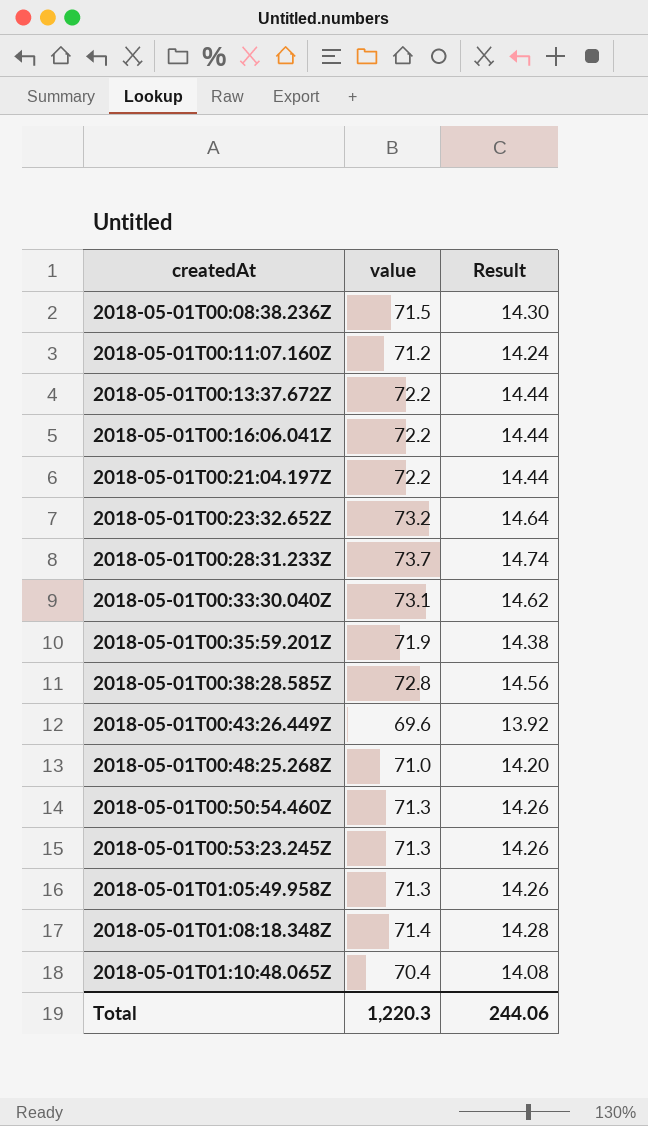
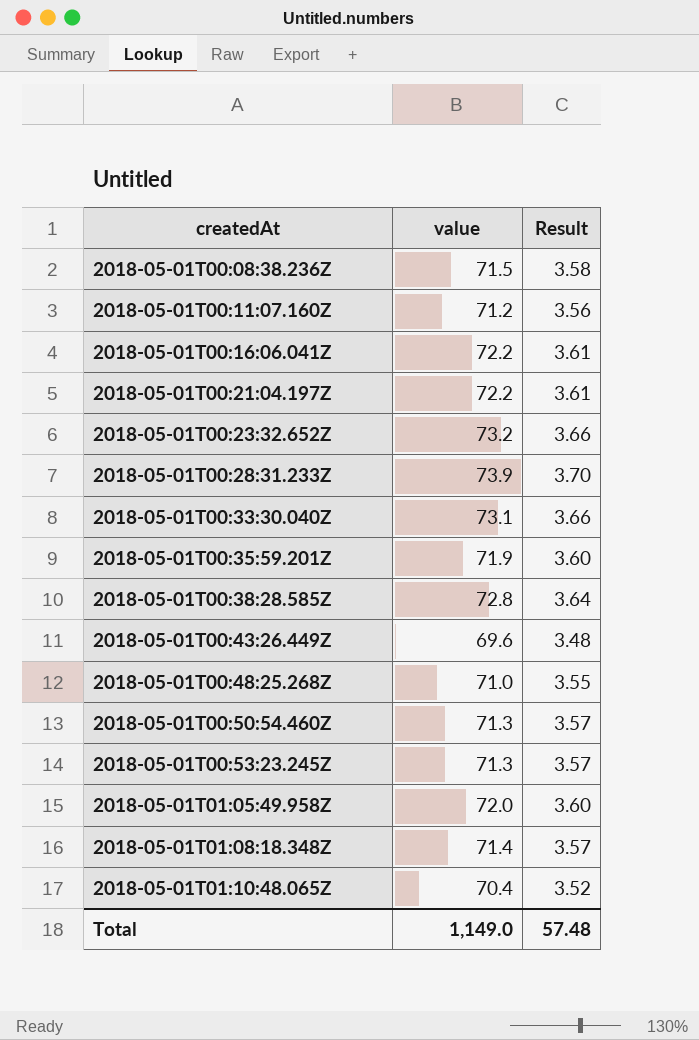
column Result | formula: [value] * 0.2 -> [value] * 0.05
row 2018-05-01T00:13:37.672Z: 72.2 | 14.44 -> none
2018-05-01T00:28:31.233Z | value: 73.7 -> 73.9
2018-05-01T01:05:49.958Z | value: 71.3 -> 72.0
Total | value: 1,220.3 -> 1,149.0
Total | Result: 244.06 -> 57.48

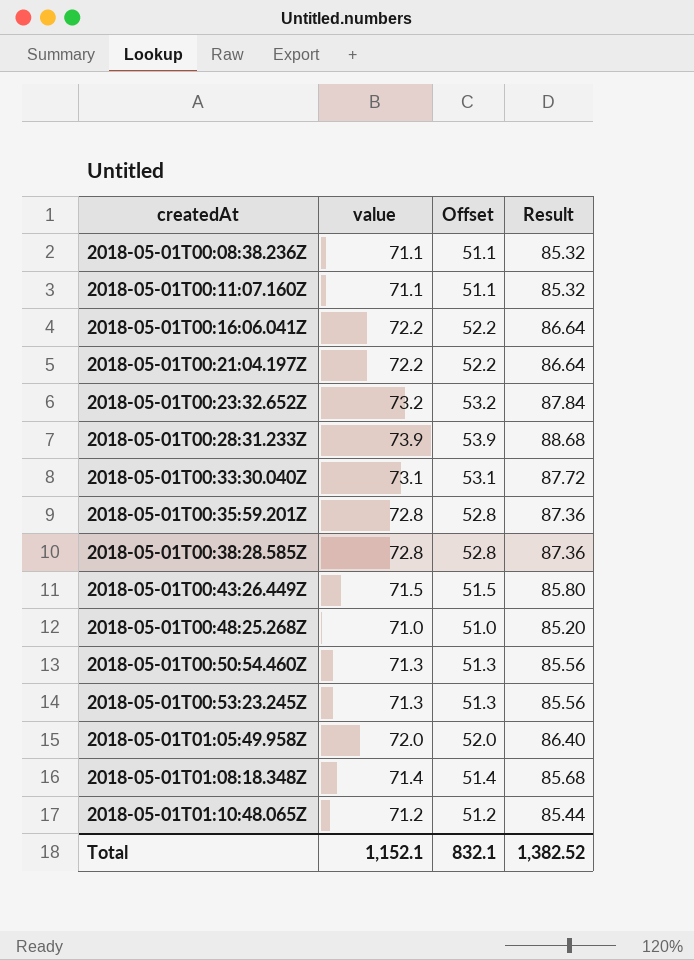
column Offset | formula: none -> [value] - 20
column Result | formula: [value] * 0.05 -> [value] * 1.2
2018-05-01T00:08:38.236Z | value: 71.5 -> 71.1
2018-05-01T00:11:07.160Z | value: 71.2 -> 71.1
2018-05-01T00:35:59.201Z | value: 71.9 -> 72.8
2018-05-01T00:43:26.449Z | value: 69.6 -> 71.5
2018-05-01T01:10:48.065Z | value: 70.4 -> 71.2
Total | value: 1,149.0 -> 1,152.1
Total | Result: 57.48 -> 1,382.52

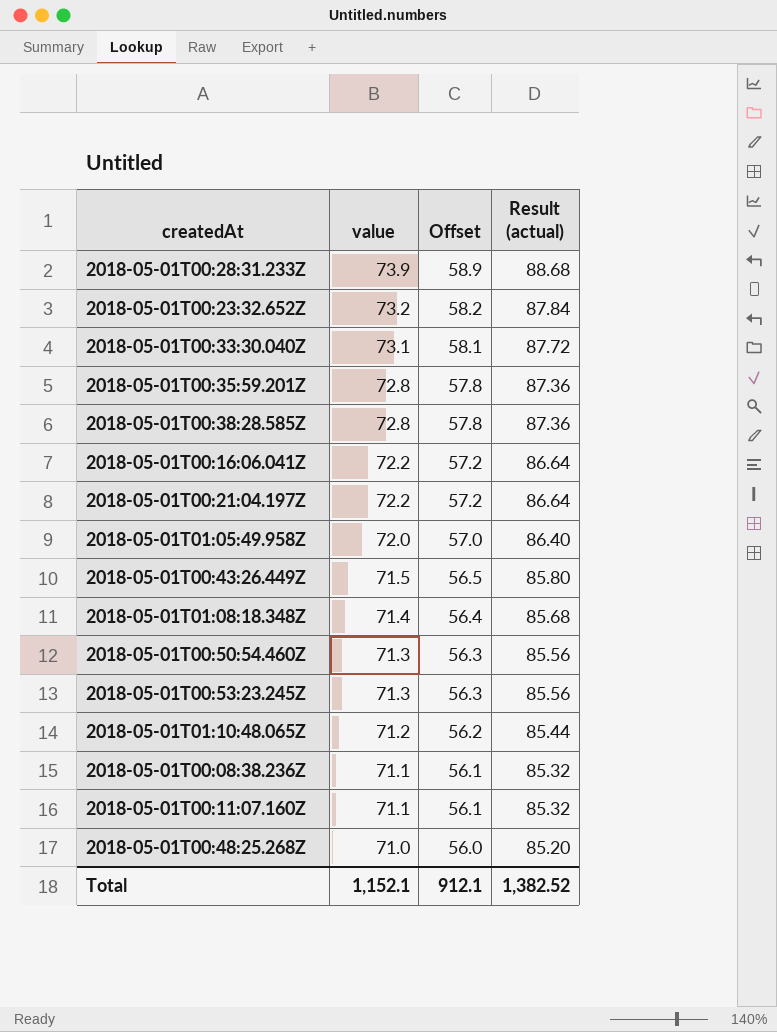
row order: createdAt ascending -> value descending
column Offset | formula: [value] - 20 -> [value] - 15
column name: Result -> Result (actual)
Total | Offset: 832.1 -> 912.1

